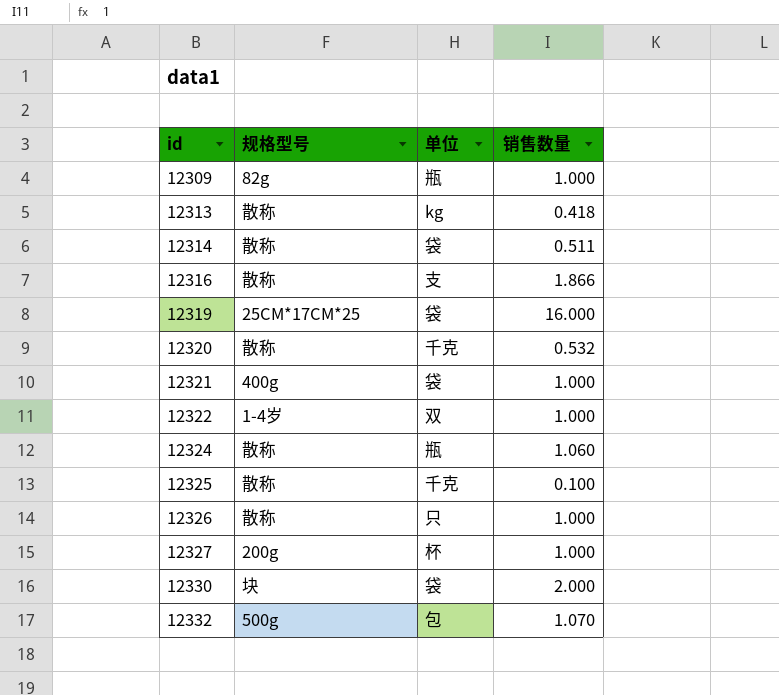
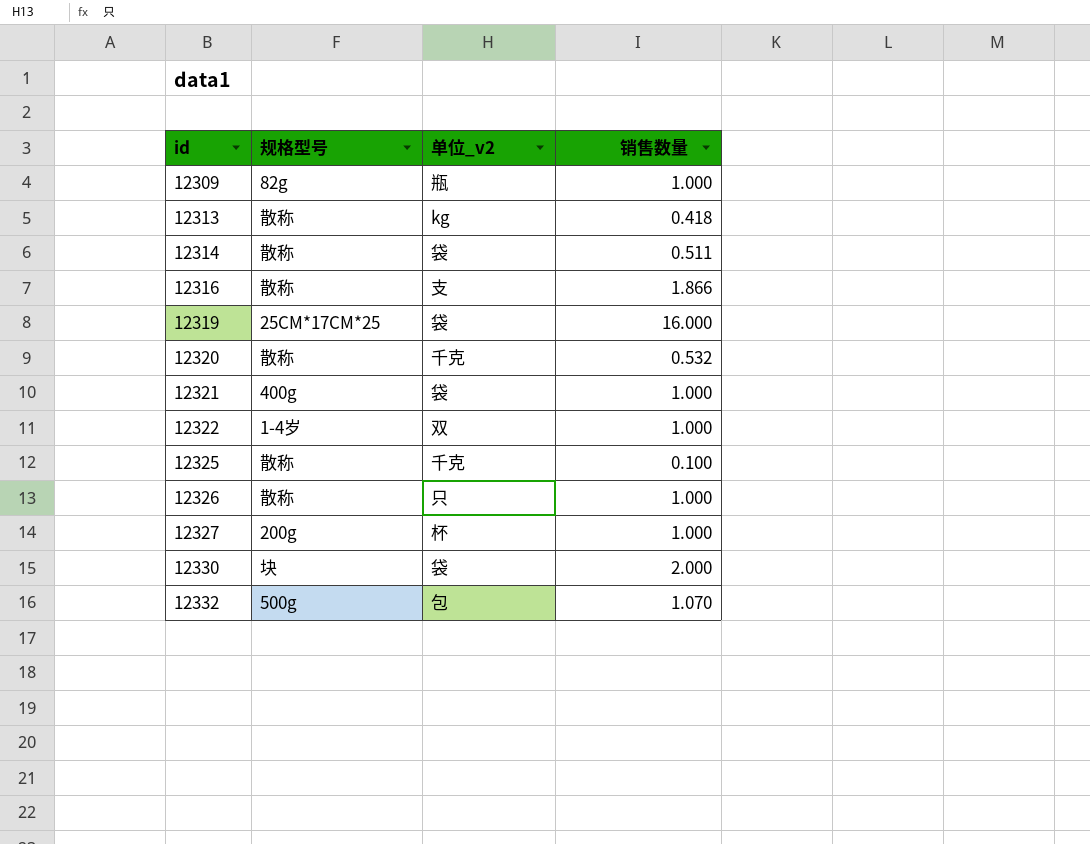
column name: 单位 -> 单位_v2
row 12324: 散称 | 瓶 | 1.060 -> none

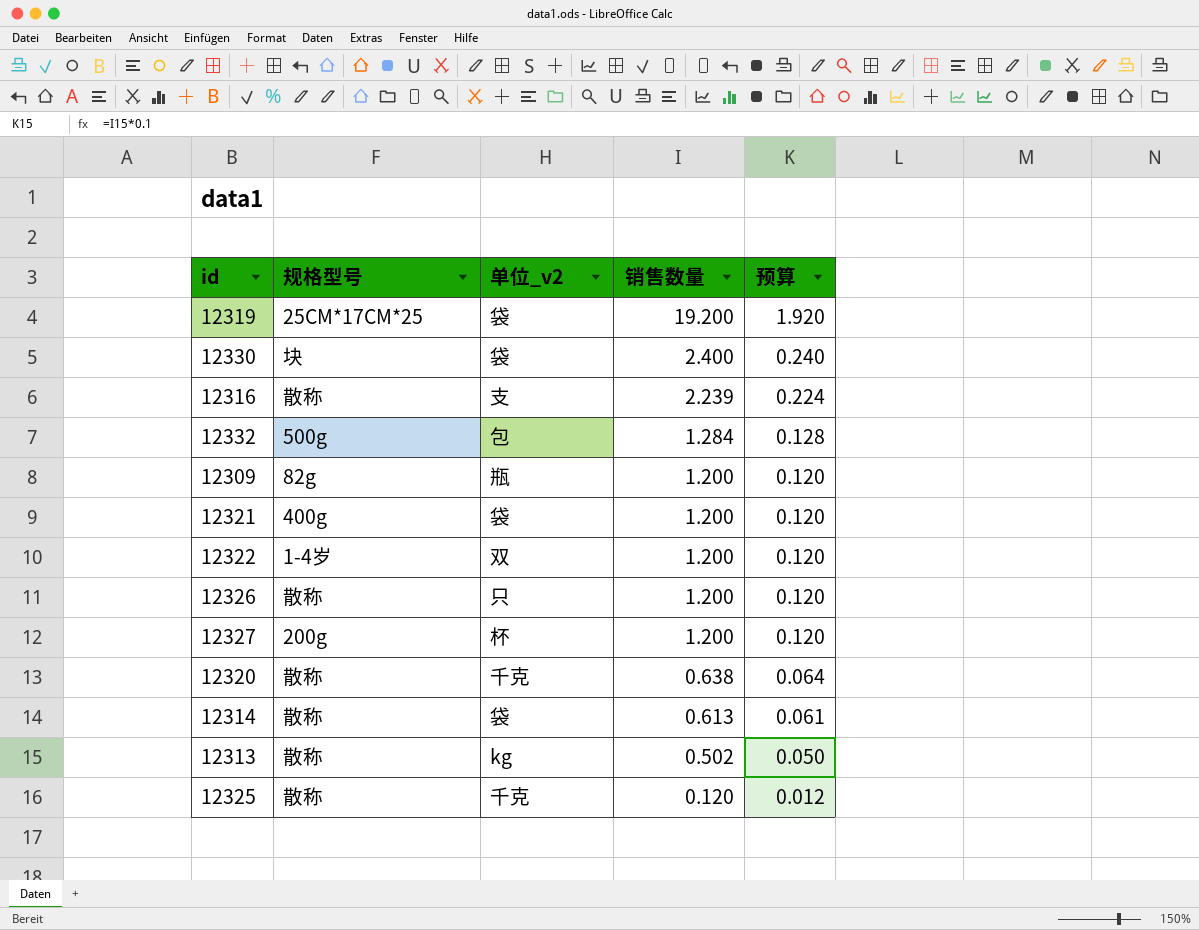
row order: id ascending -> 销售数量 descending
column 预算 | formula: none -> [销售数量] * 0.1
12319 | 销售数量: 16.000 -> 19.200
12330 | 销售数量: 2.000 -> 2.400
12316 | 销售数量: 1.866 -> 2.239
12332 | 销售数量: 1.070 -> 1.284
12309 | 销售数量: 1.000 -> 1.200
12321 | 销售数量: 1.000 -> 1.200
12322 | 销售数量: 1.000 -> 1.200
12326 | 销售数量: 1.000 -> 1.200
12327 | 销售数量: 1.000 -> 1.200
12320 | 销售数量: 0.532 -> 0.638
12314 | 销售数量: 0.511 -> 0.613
12313 | 销售数量: 0.418 -> 0.502
12325 | 销售数量: 0.100 -> 0.120

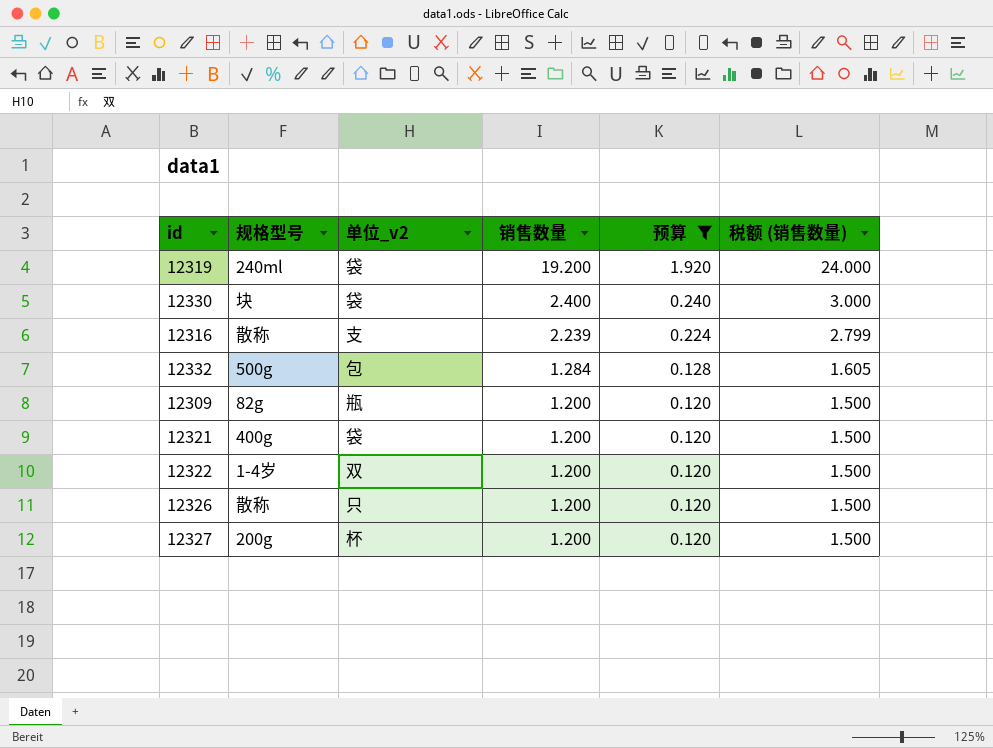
filter: none -> 预算 >= 0.120
column 税额 (销售数量) | formula: none -> [销售数量] * 1.25
12319 | 规格型号: 25CM*17CM*25 -> 240ml

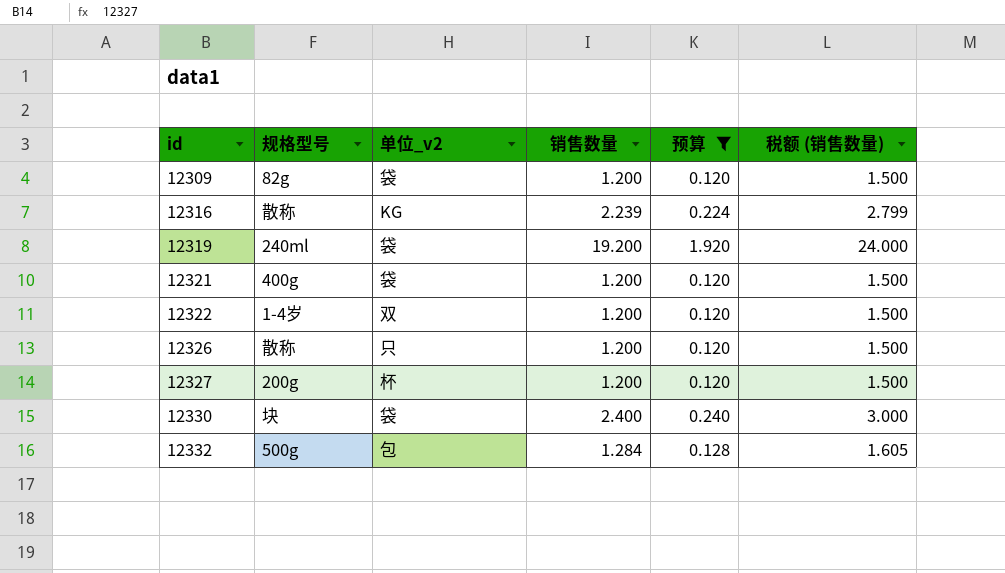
row order: 销售数量 descending -> id ascending
12309 | 单位_v2: 瓶 -> 袋
12316 | 单位_v2: 支 -> KG

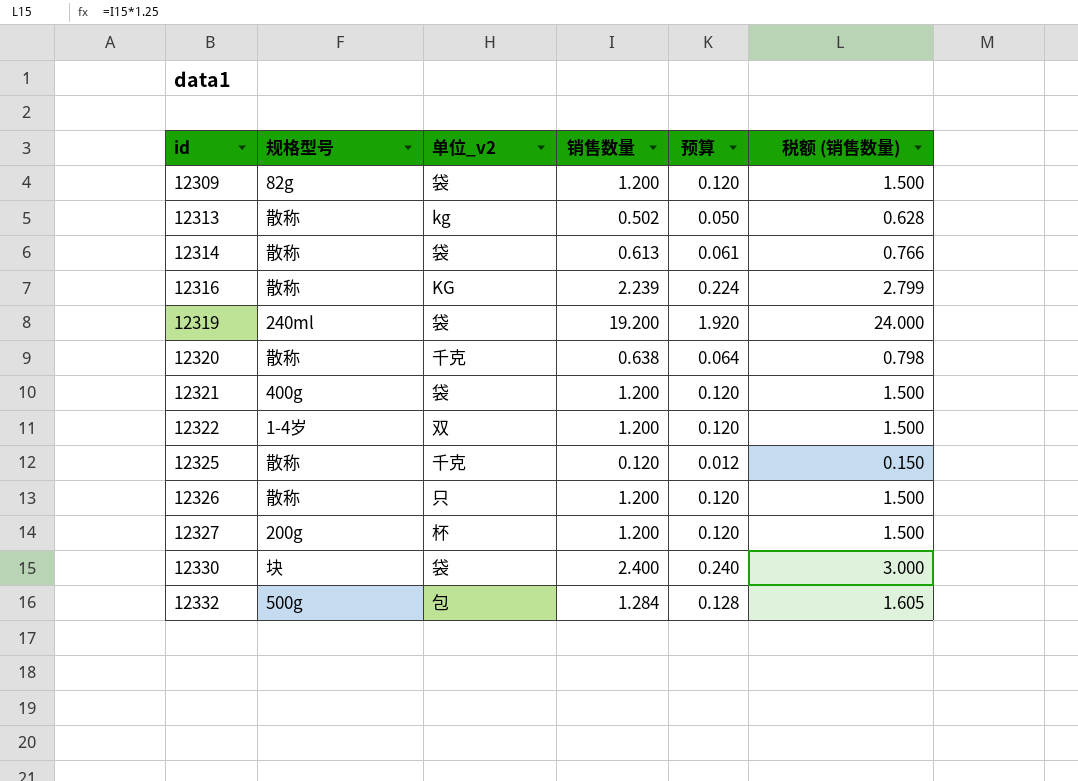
filter: 预算 >= 0.120 -> none

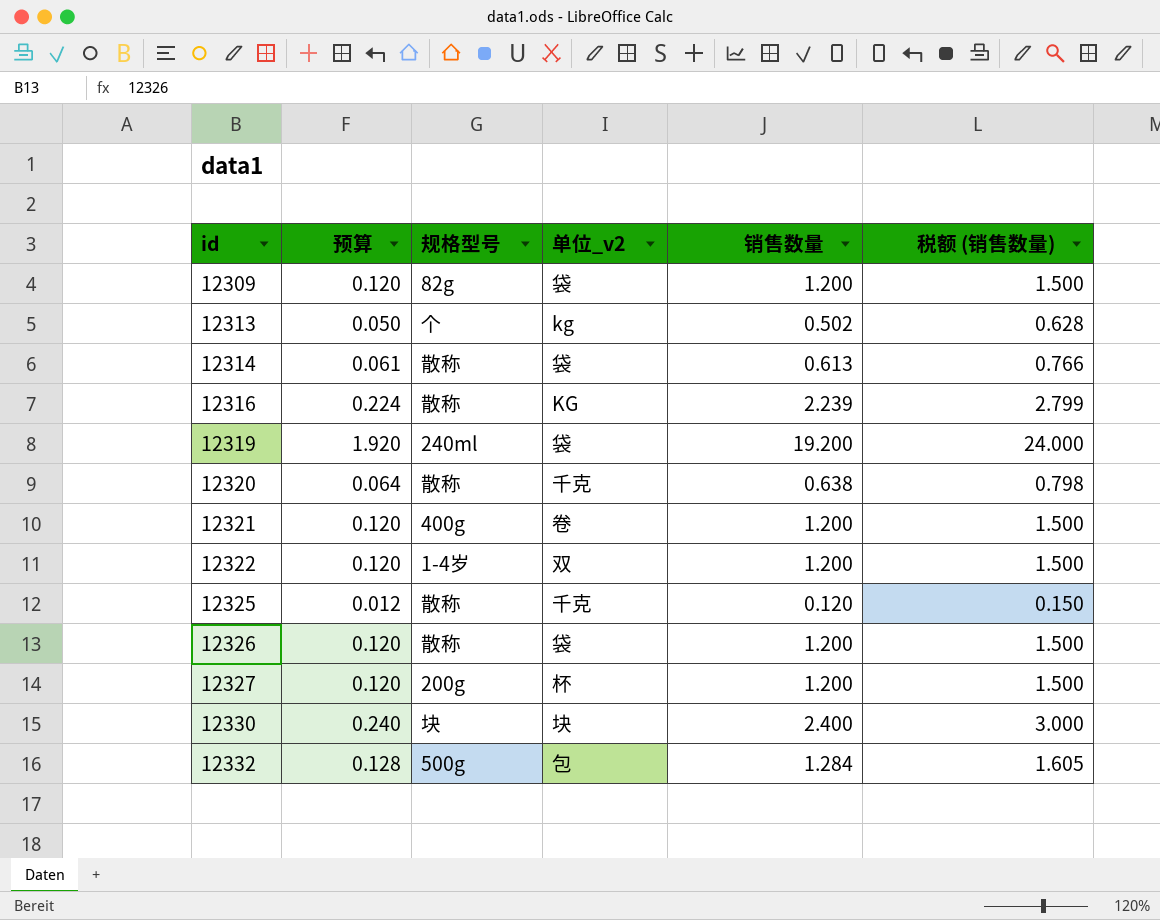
column 预算 | position: 5 -> 2
12313 | 规格型号: 散称 -> 个
12321 | 单位_v2: 袋 -> 卷
12326 | 单位_v2: 只 -> 袋
12330 | 单位_v2: 袋 -> 块

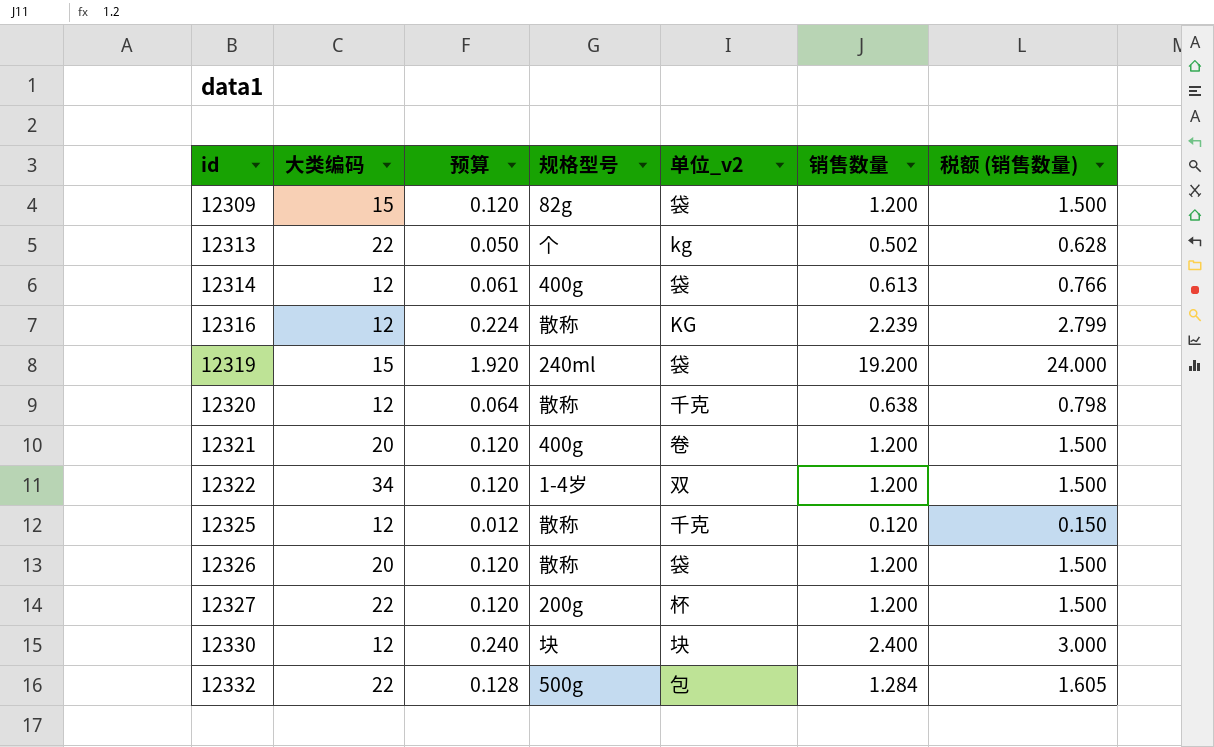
column 大类编码 | position: none -> 2
12314 | 规格型号: 散称 -> 400g

